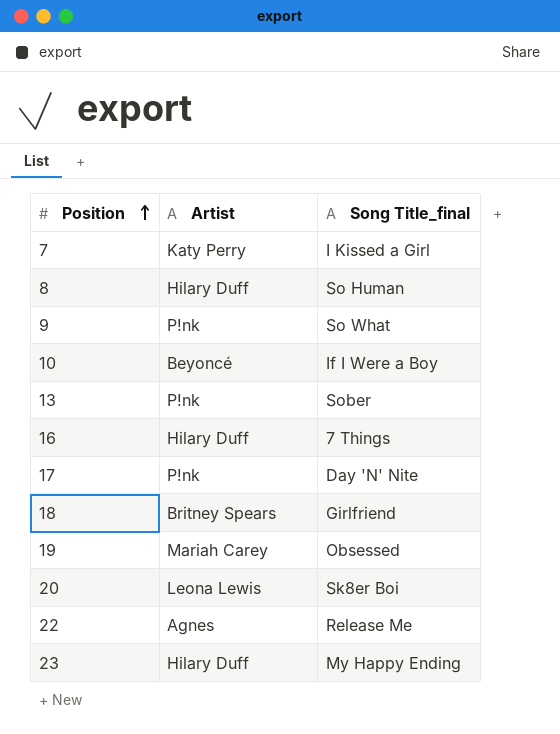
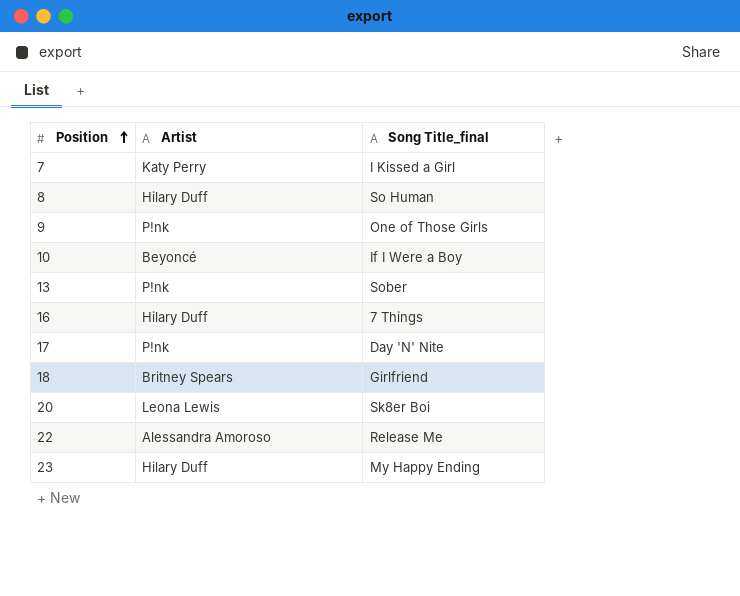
row 19: Mariah Carey | Obsessed -> none
9 | Song Title_final: So What -> One of Those Girls
22 | Artist: Agnes -> Alessandra Amoroso

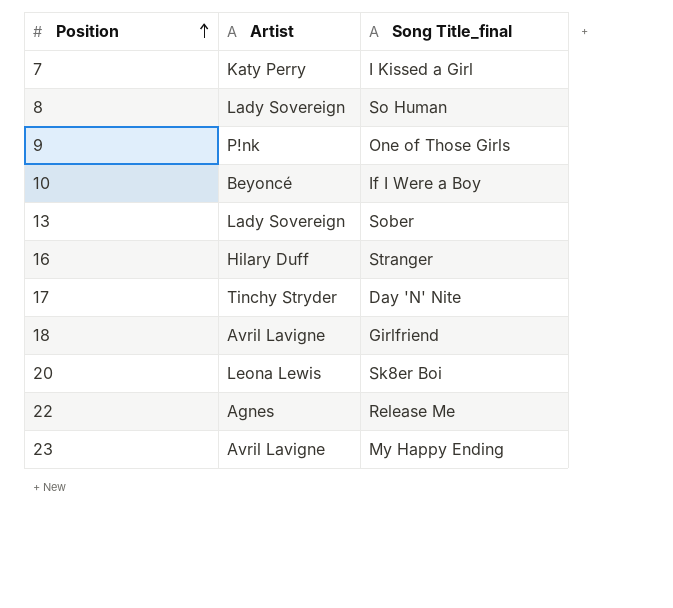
8 | Artist: Hilary Duff -> Lady Sovereign
13 | Artist: P!nk -> Lady Sovereign
16 | Song Title_final: 7 Things -> Stranger
17 | Artist: P!nk -> Tinchy Stryder
18 | Artist: Britney Spears -> Avril Lavigne
22 | Artist: Alessandra Amoroso -> Agnes
23 | Artist: Hilary Duff -> Avril Lavigne

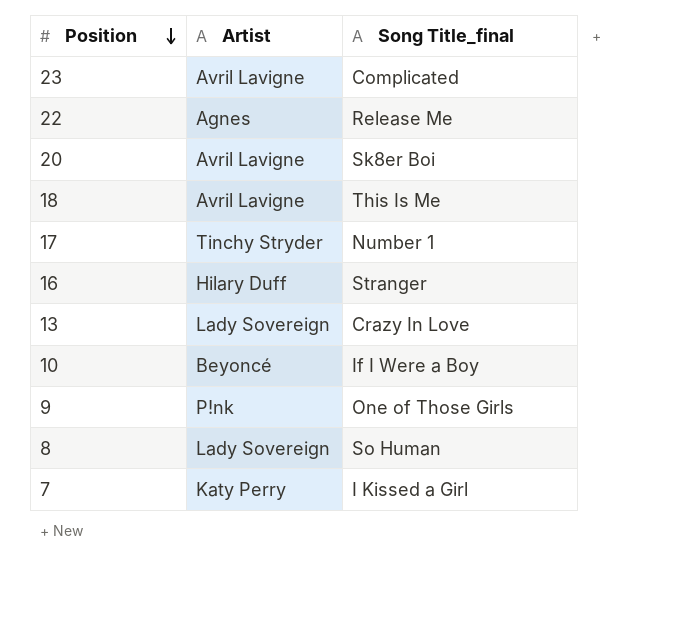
row order: Position ascending -> Position descending
23 | Song Title_final: My Happy Ending -> Complicated
20 | Artist: Leona Lewis -> Avril Lavigne
18 | Song Title_final: Girlfriend -> This Is Me
17 | Song Title_final: Day 'N' Nite -> Number 1
13 | Song Title_final: Sober -> Crazy In Love

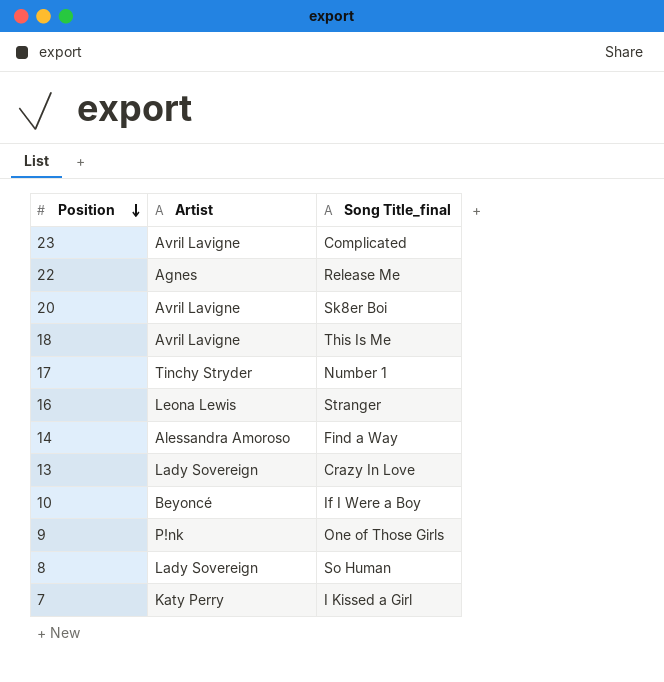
16 | Artist: Hilary Duff -> Leona Lewis
row 14: none -> Alessandra Amoroso | Find a Way

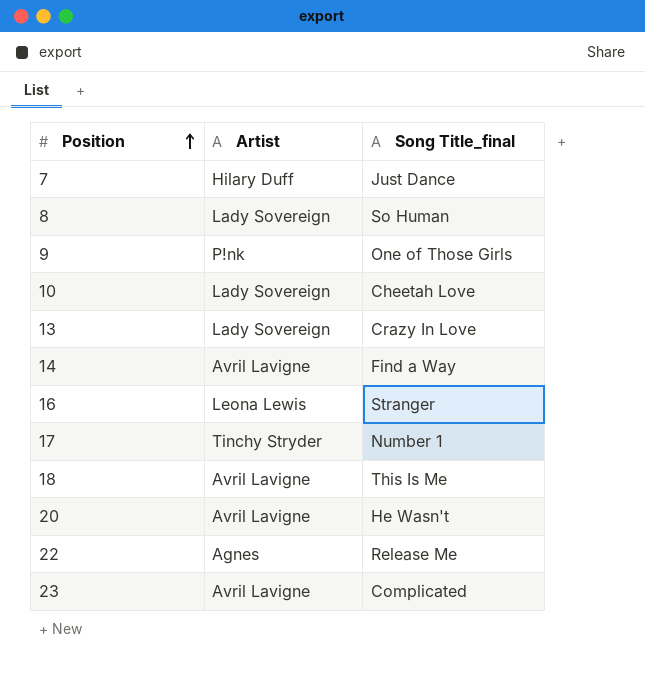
row order: Position descending -> Position ascending
7 | Artist: Katy Perry -> Hilary Duff
7 | Song Title_final: I Kissed a Girl -> Just Dance
10 | Artist: Beyoncé -> Lady Sovereign
10 | Song Title_final: If I Were a Boy -> Cheetah Love
14 | Artist: Alessandra Amoroso -> Avril Lavigne
20 | Song Title_final: Sk8er Boi -> He Wasn't

